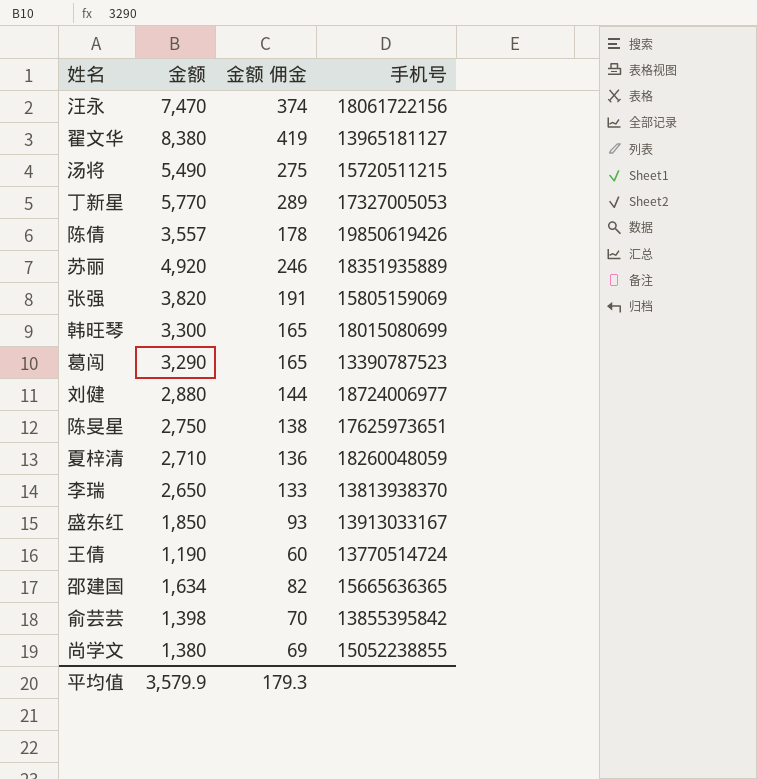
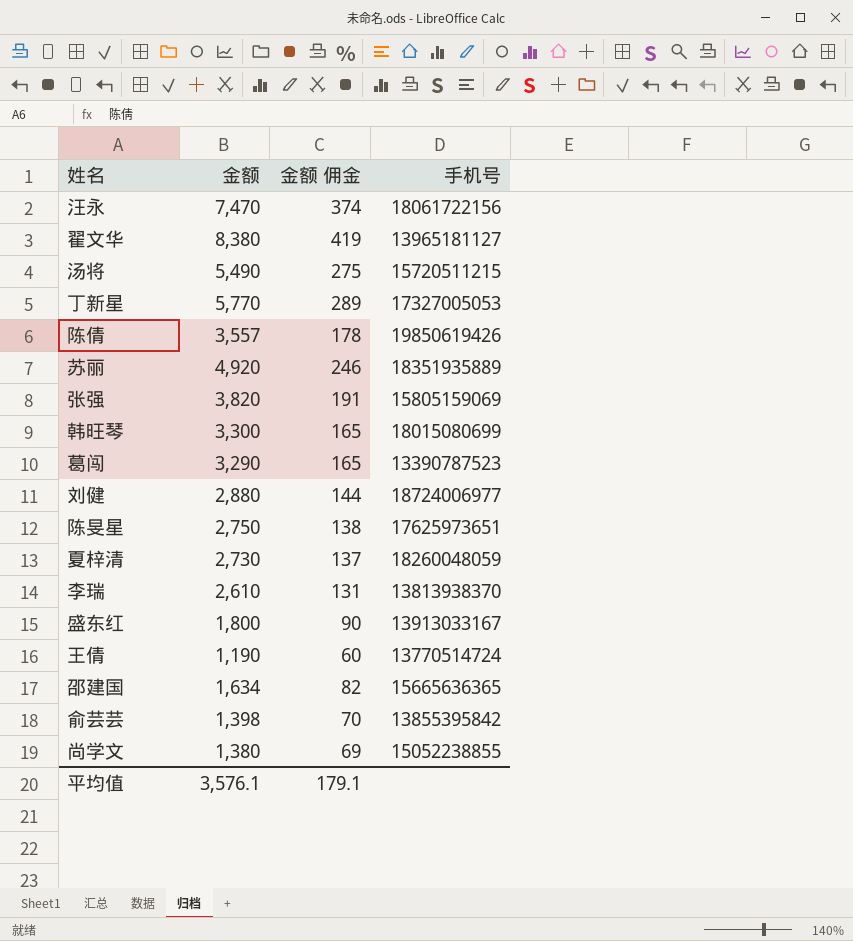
夏梓清 | 金额: 2,710 -> 2,730
夏梓清 | 金额 佣金: 136 -> 137
李瑞 | 金额: 2,650 -> 2,610
李瑞 | 金额 佣金: 133 -> 131
盛东红 | 金额: 1,850 -> 1,800
盛东红 | 金额 佣金: 93 -> 90
平均值 | 金额: 3,579.9 -> 3,576.1
平均值 | 金额 佣金: 179.3 -> 179.1

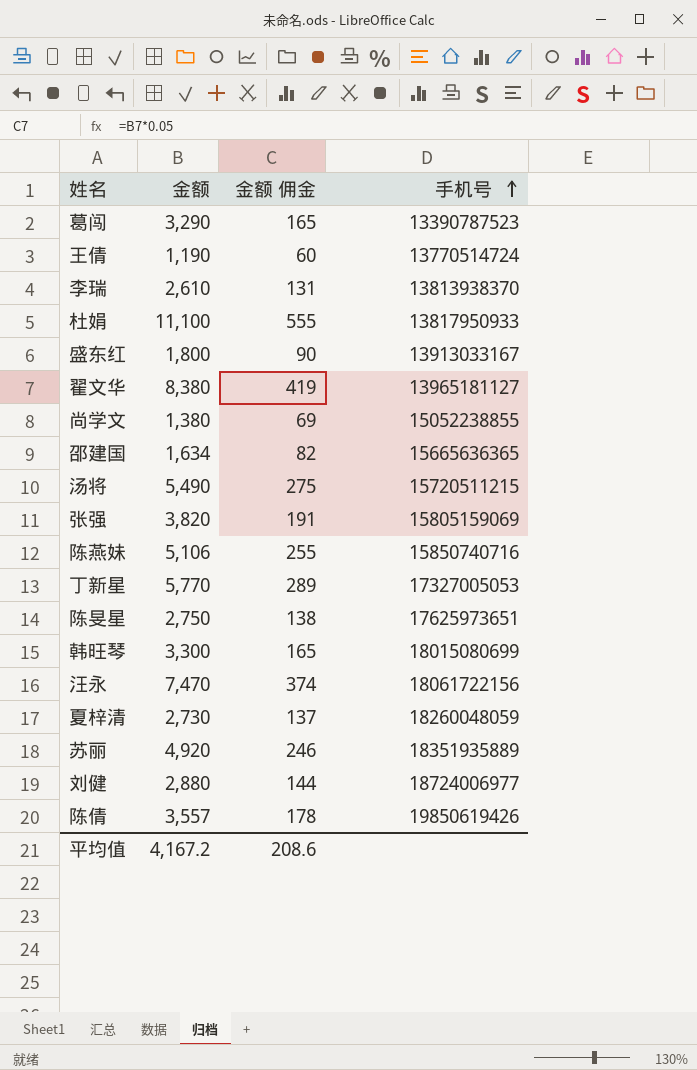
row order: none -> 手机号 ascending
row 俞芸芸: 1,398 | 70 | 13855395842 -> none
row 杜娟: none -> 11,100 | 555 | 13817950933
row 陈燕妹: none -> 5,106 | 255 | 15850740716
平均值 | 金额: 3,576.1 -> 4,167.2
平均值 | 金额 佣金: 179.1 -> 208.6

